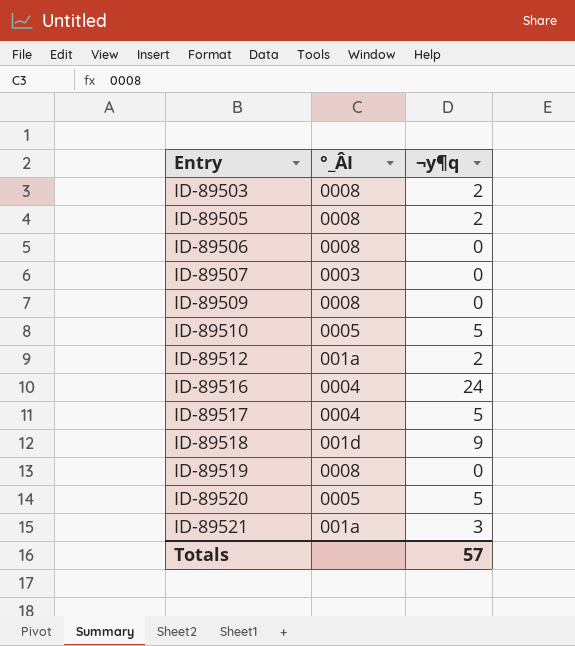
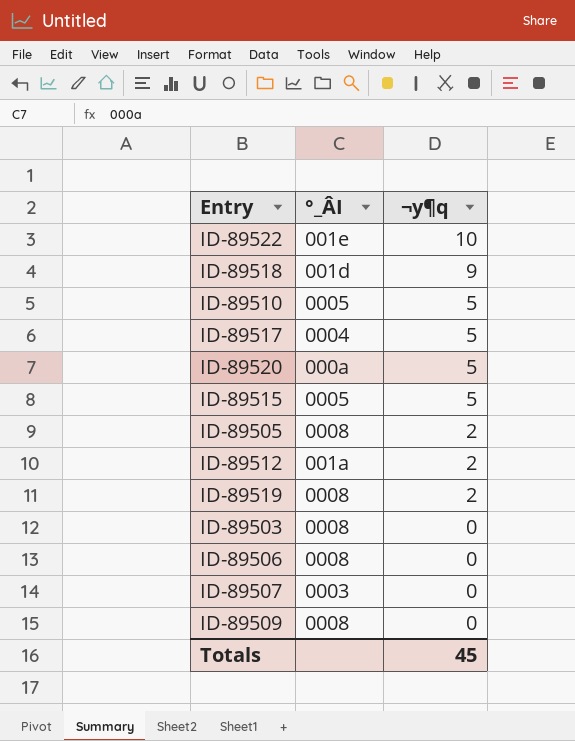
row order: Entry ascending -> ¬y¶q descending
row ID-89516: 0004 | 24 -> none
row ID-89521: 001a | 3 -> none
row ID-89522: none -> 001e | 10
ID-89520 | °_ÂI: 0005 -> 000a
row ID-89515: none -> 0005 | 5
ID-89519 | ¬y¶q: 0 -> 2
ID-89503 | ¬y¶q: 2 -> 0
Totals | ¬y¶q: 57 -> 45

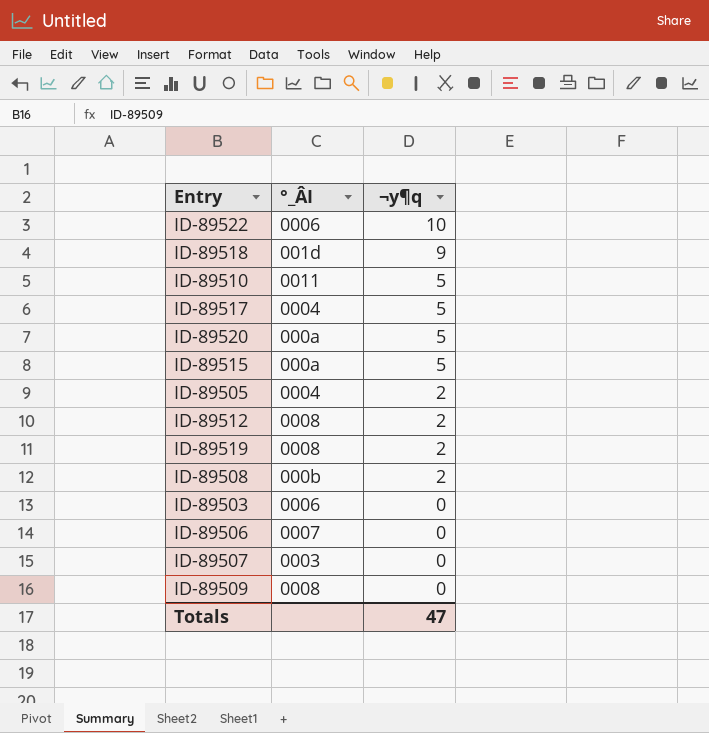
ID-89522 | °_ÂI: 001e -> 0006
ID-89510 | °_ÂI: 0005 -> 0011
ID-89515 | °_ÂI: 0005 -> 000a
ID-89505 | °_ÂI: 0008 -> 0004
ID-89512 | °_ÂI: 001a -> 0008
row ID-89508: none -> 000b | 2
ID-89503 | °_ÂI: 0008 -> 0006
ID-89506 | °_ÂI: 0008 -> 0007
Totals | ¬y¶q: 45 -> 47

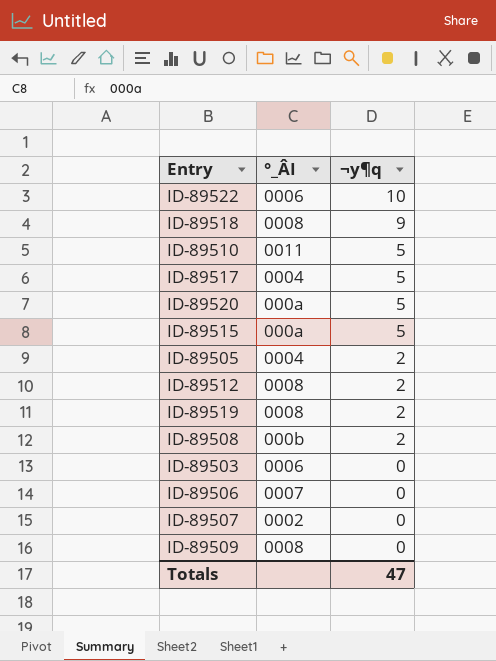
ID-89518 | °_ÂI: 001d -> 0008
ID-89507 | °_ÂI: 0003 -> 0002

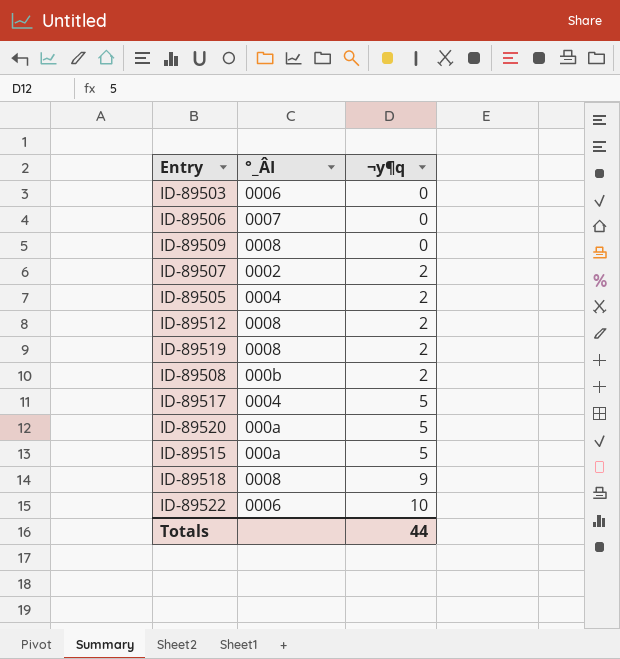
row order: ¬y¶q descending -> ¬y¶q ascending
row ID-89510: 0011 | 5 -> none
ID-89507 | ¬y¶q: 0 -> 2
Totals | ¬y¶q: 47 -> 44

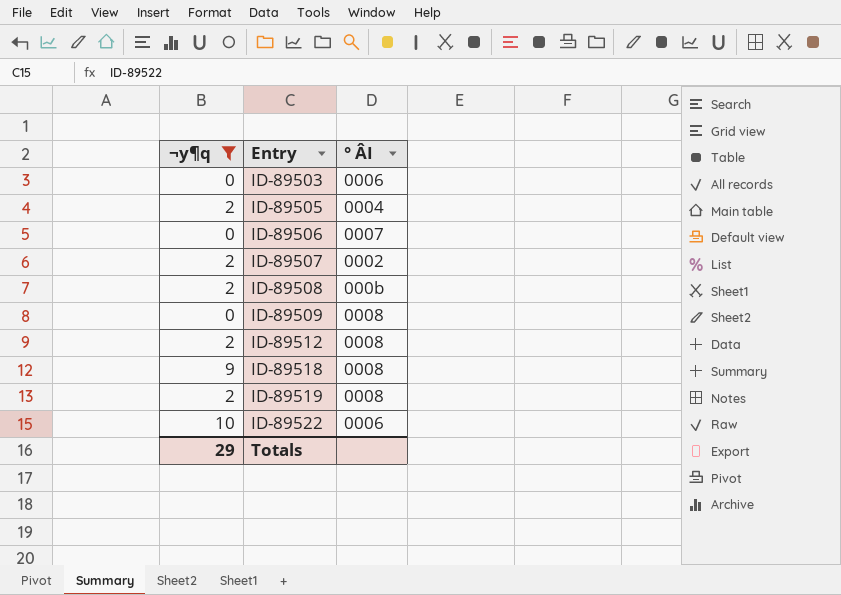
filter: none -> ¬y¶q != 5
row order: ¬y¶q ascending -> Entry ascending
column ¬y¶q | position: 3 -> 1
column name: °_ÂI -> ° ÂI
Totals | ¬y¶q: 44 -> 29

